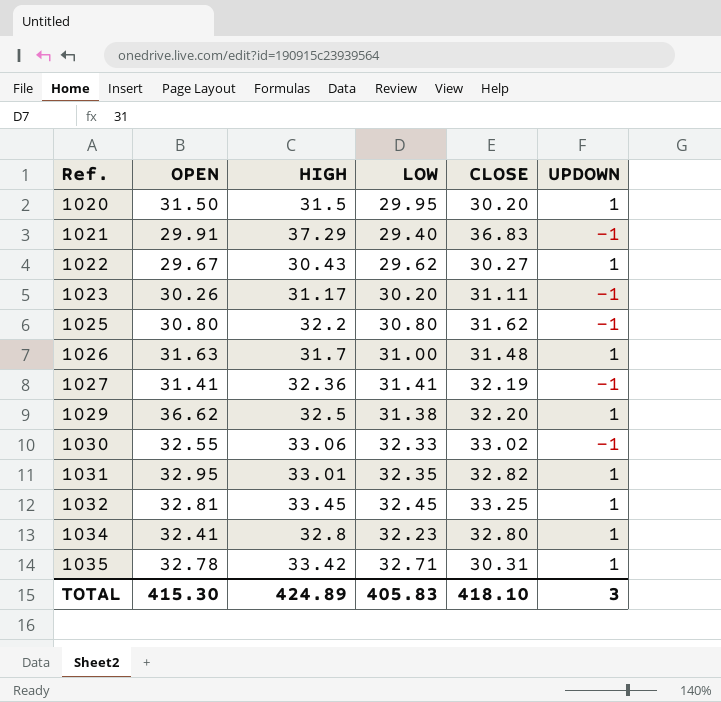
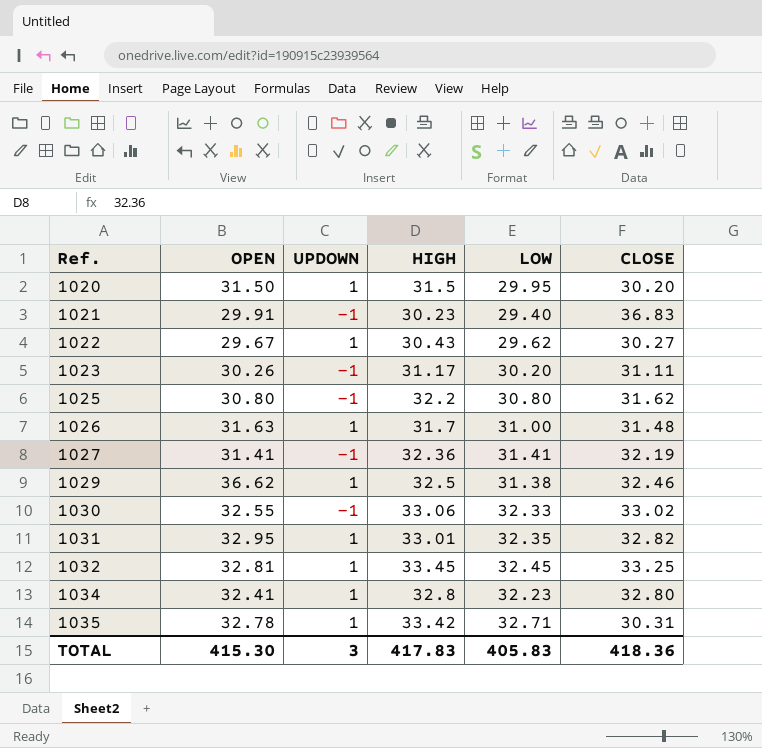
column UPDOWN | position: 6 -> 3
1021 | HIGH: 37.29 -> 30.23
1029 | CLOSE: 32.20 -> 32.46
TOTAL | HIGH: 424.89 -> 417.83
TOTAL | CLOSE: 418.10 -> 418.36

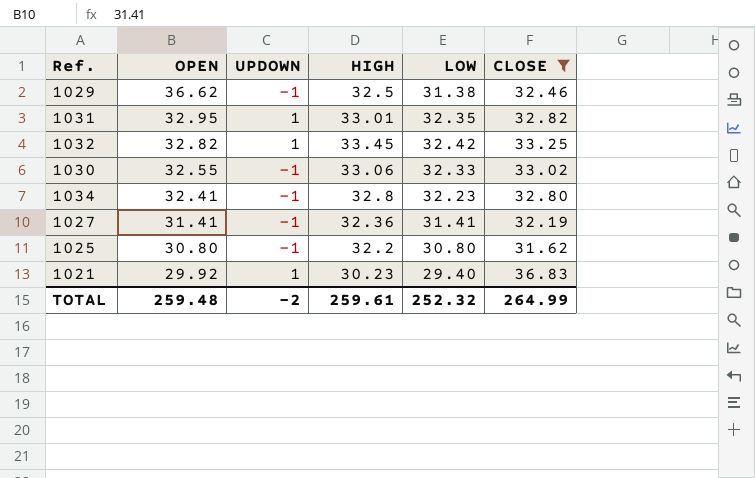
filter: none -> CLOSE >= 31.62
row order: Ref. ascending -> OPEN descending
1029 | UPDOWN: 1 -> -1
1032 | OPEN: 32.81 -> 32.82
1032 | LOW: 32.45 -> 32.42
1034 | UPDOWN: 1 -> -1
1021 | OPEN: 29.91 -> 29.92
1021 | UPDOWN: -1 -> 1
TOTAL | OPEN: 415.30 -> 259.48
TOTAL | UPDOWN: 3 -> -2
TOTAL | HIGH: 417.83 -> 259.61
TOTAL | LOW: 405.83 -> 252.32
TOTAL | CLOSE: 418.36 -> 264.99

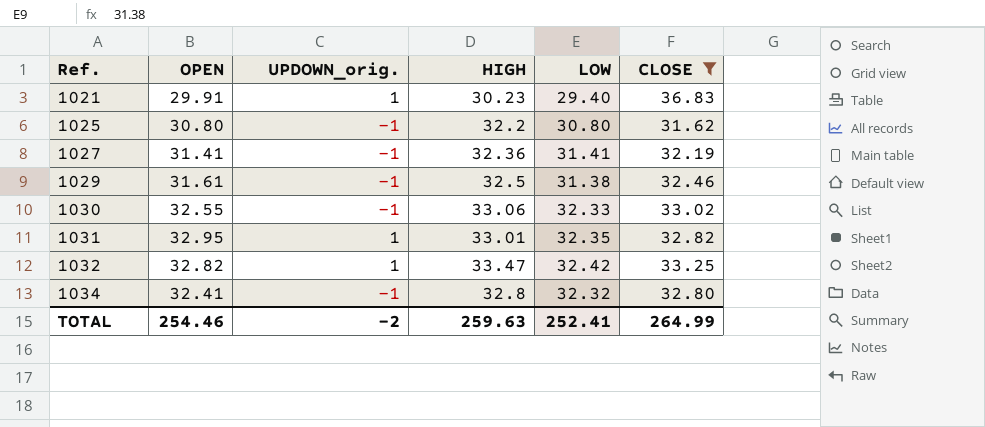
row order: OPEN descending -> Ref. ascending
column name: UPDOWN -> UPDOWN_orig.
1021 | OPEN: 29.92 -> 29.91
1029 | OPEN: 36.62 -> 31.61
1032 | HIGH: 33.45 -> 33.47
1034 | LOW: 32.23 -> 32.32
TOTAL | OPEN: 259.48 -> 254.46
TOTAL | HIGH: 259.61 -> 259.63
TOTAL | LOW: 252.32 -> 252.41

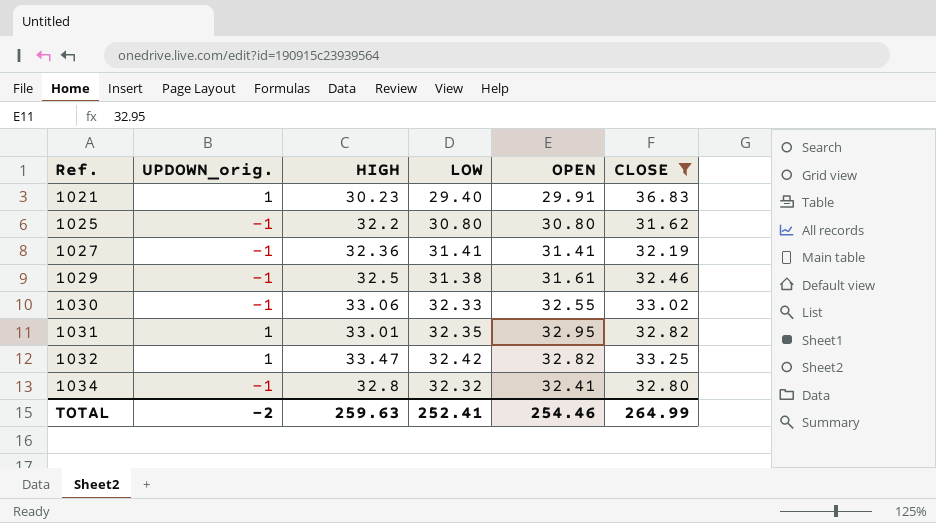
column OPEN | position: 2 -> 5

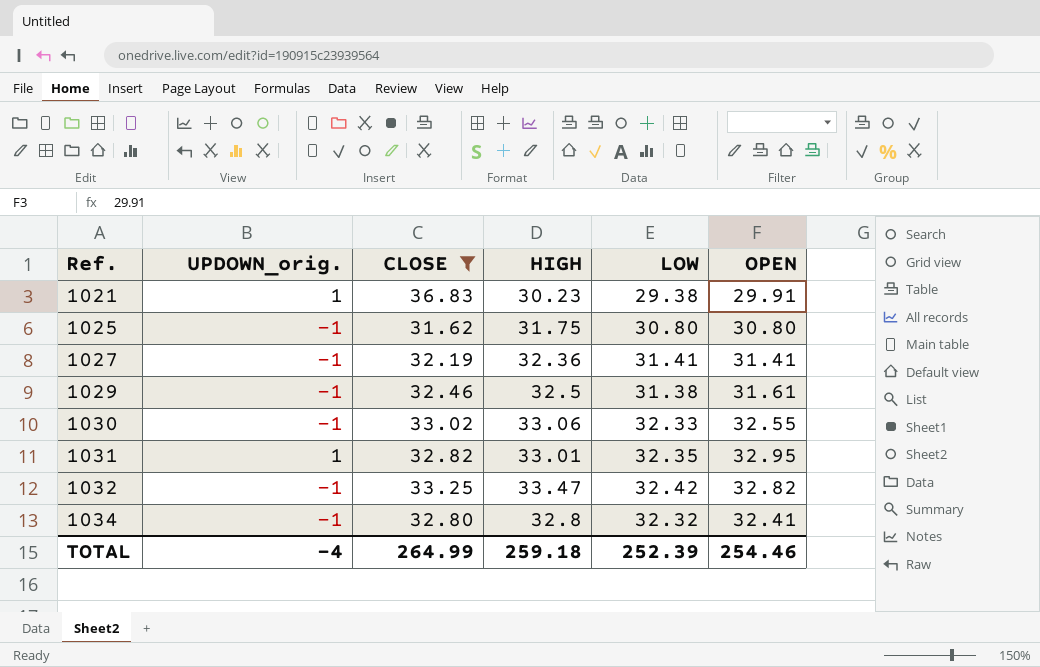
column CLOSE | position: 6 -> 3
1021 | LOW: 29.40 -> 29.38
1025 | HIGH: 32.2 -> 31.75
1032 | UPDOWN_orig.: 1 -> -1
TOTAL | UPDOWN_orig.: -2 -> -4
TOTAL | HIGH: 259.63 -> 259.18
TOTAL | LOW: 252.41 -> 252.39

